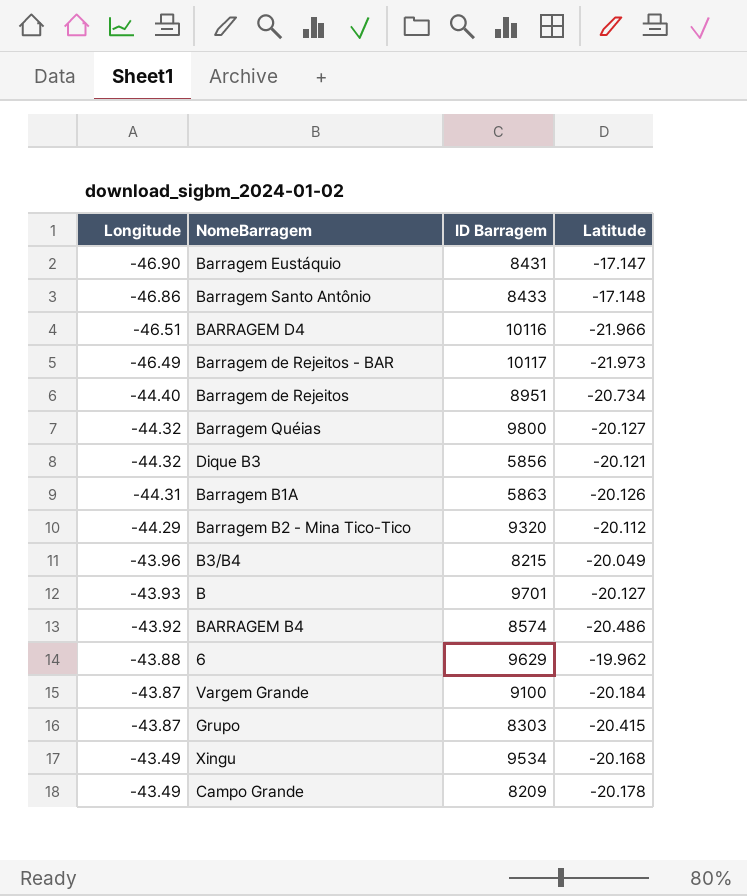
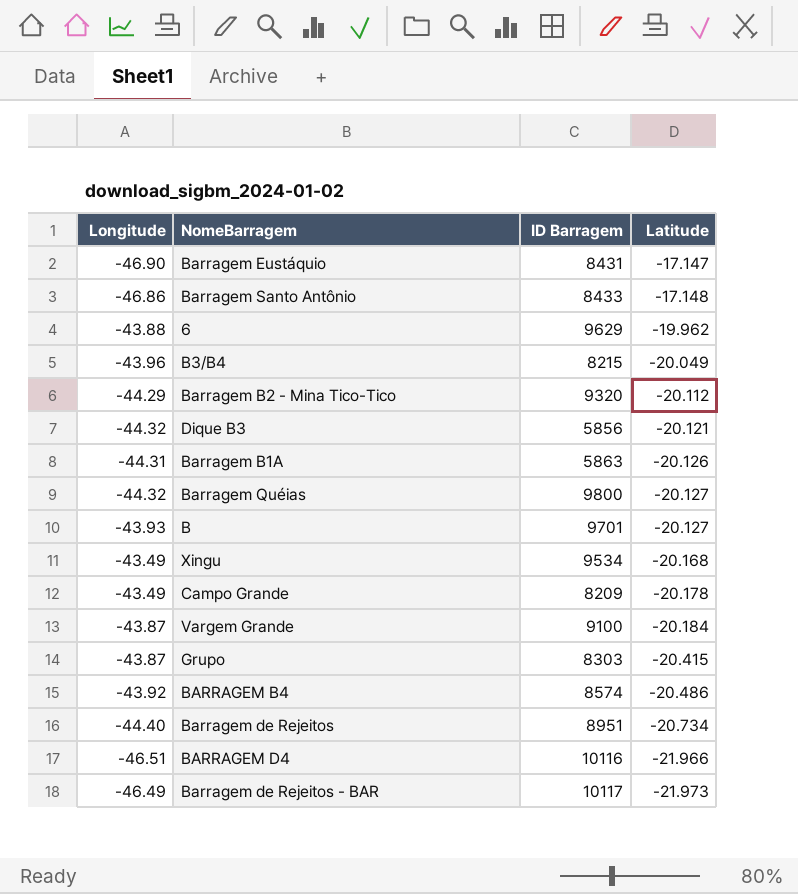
row order: Longitude ascending -> Latitude descending

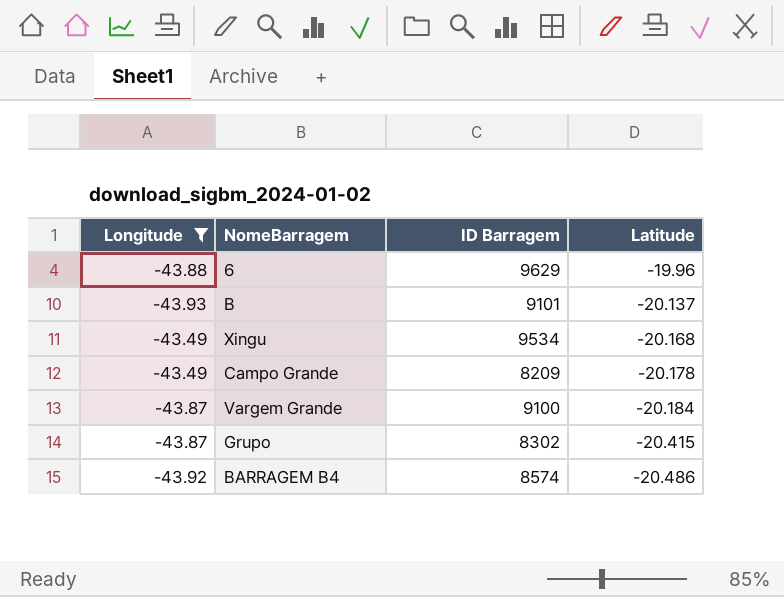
filter: none -> Longitude >= -43.93
6 | Latitude: -19.962 -> -19.96
B | ID Barragem: 9701 -> 9101
B | Latitude: -20.127 -> -20.137
Grupo | ID Barragem: 8303 -> 8302

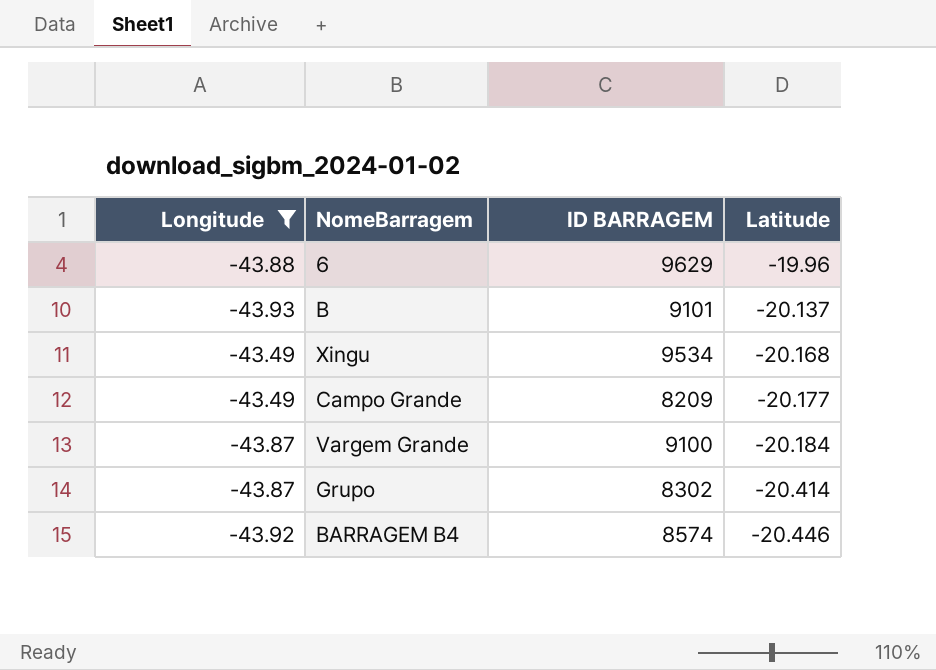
column name: ID Barragem -> ID BARRAGEM
Campo Grande | Latitude: -20.178 -> -20.177
Grupo | Latitude: -20.415 -> -20.414
BARRAGEM B4 | Latitude: -20.486 -> -20.446

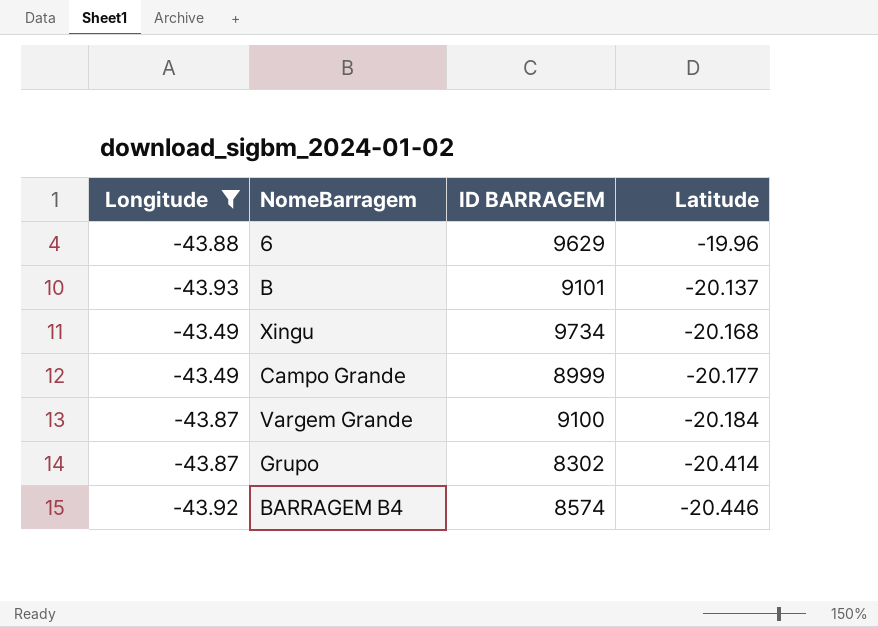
Xingu | ID BARRAGEM: 9534 -> 9734
Campo Grande | ID BARRAGEM: 8209 -> 8999

